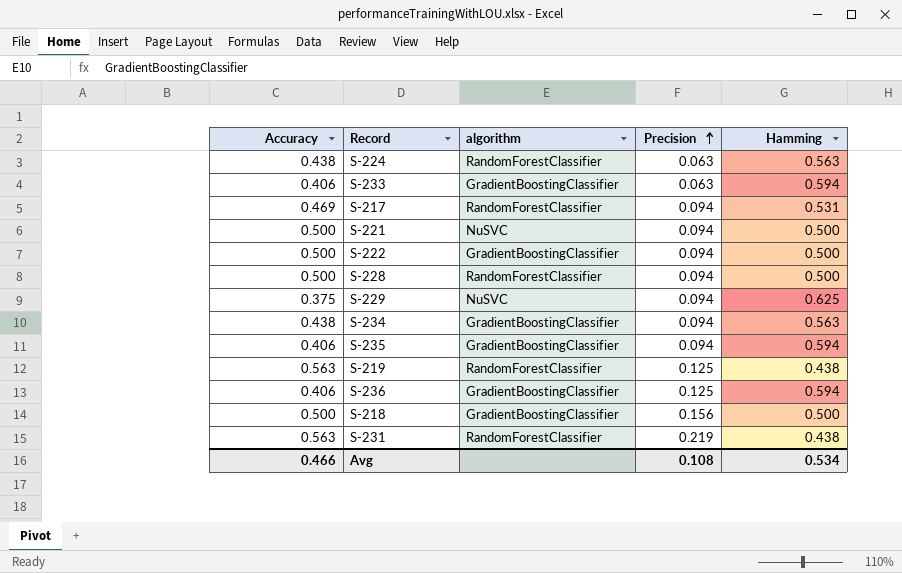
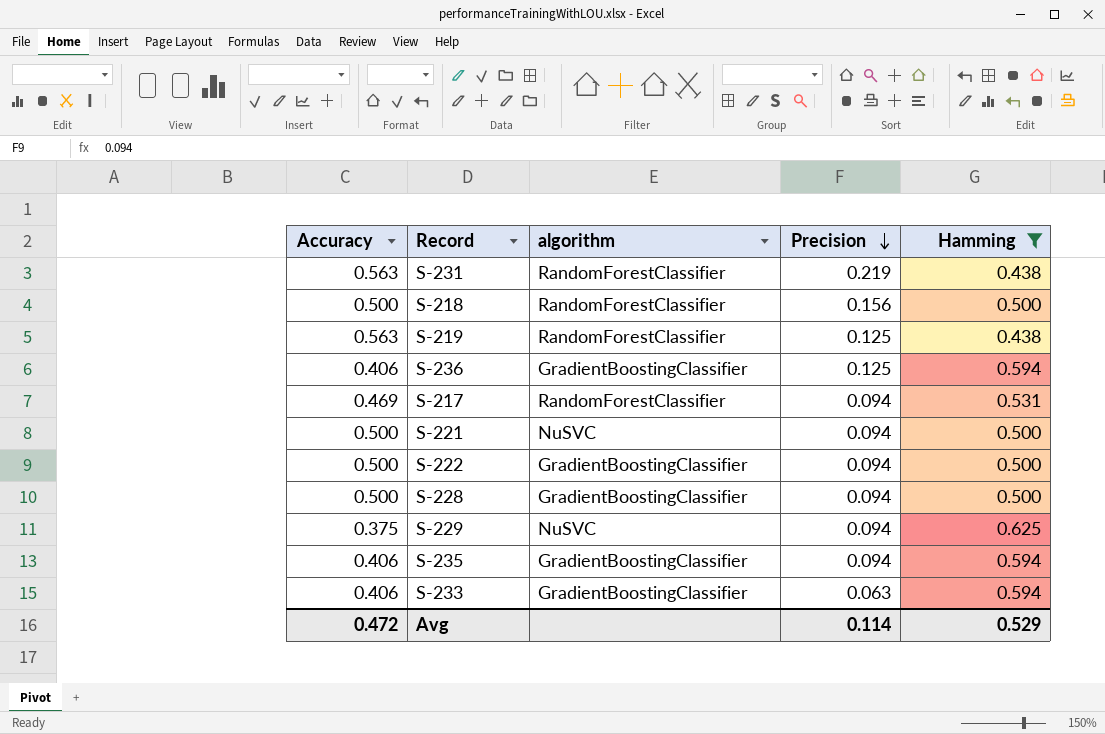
filter: none -> Hamming != 0.563
row order: Precision ascending -> Precision descending
S-218 | algorithm: GradientBoostingClassifier -> RandomForestClassifier
S-228 | algorithm: RandomForestClassifier -> GradientBoostingClassifier
Avg | Accuracy: 0.466 -> 0.472
Avg | Precision: 0.108 -> 0.114
Avg | Hamming: 0.534 -> 0.529

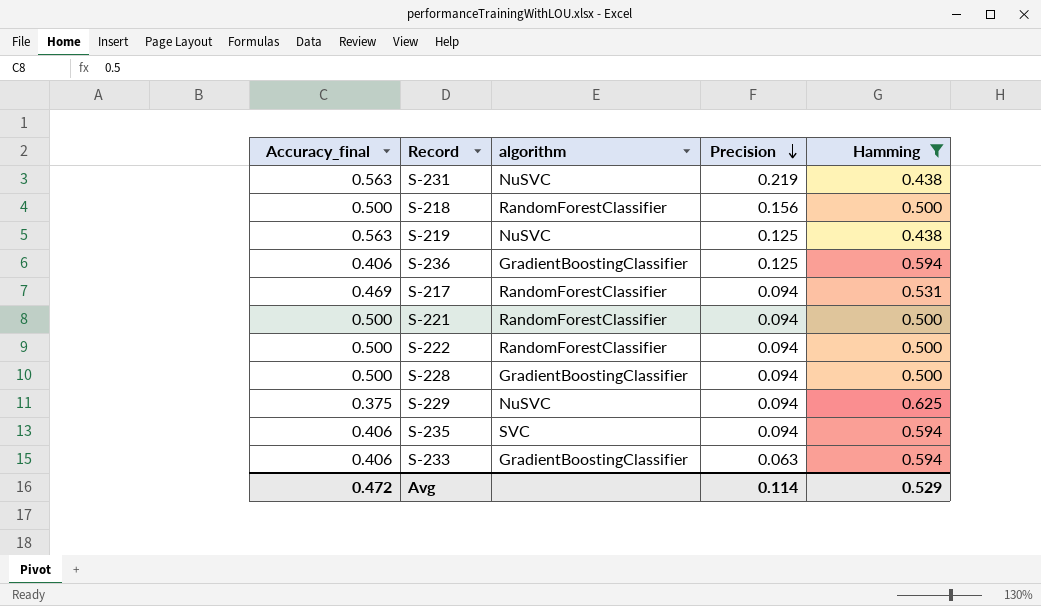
column name: Accuracy -> Accuracy_final
S-231 | algorithm: RandomForestClassifier -> NuSVC
S-219 | algorithm: RandomForestClassifier -> NuSVC
S-221 | algorithm: NuSVC -> RandomForestClassifier
S-222 | algorithm: GradientBoostingClassifier -> RandomForestClassifier
S-235 | algorithm: GradientBoostingClassifier -> SVC

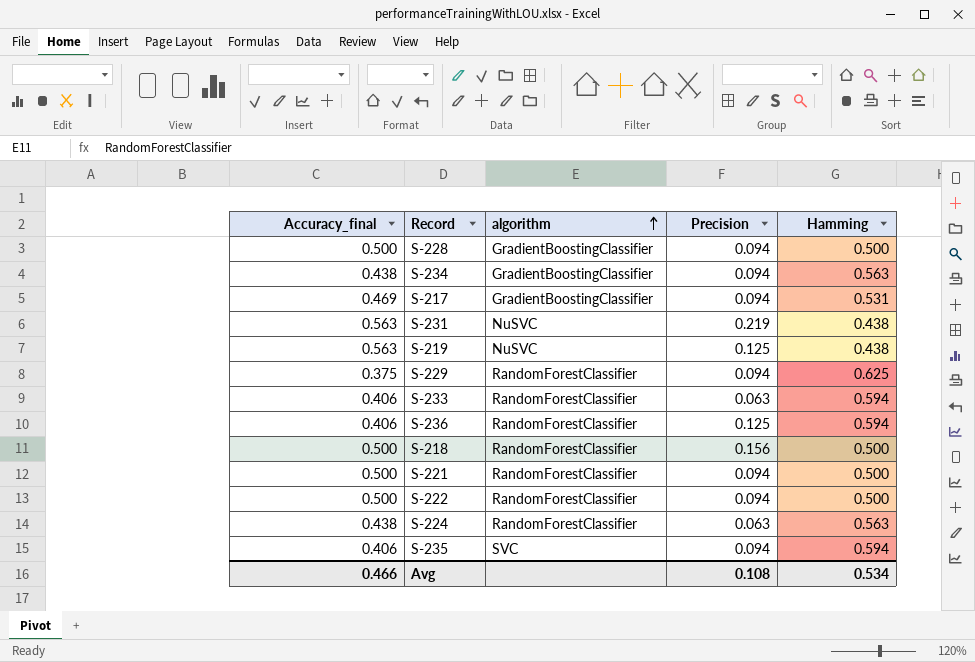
filter: Hamming != 0.563 -> none
row order: Precision descending -> algorithm ascending
S-217 | algorithm: RandomForestClassifier -> GradientBoostingClassifier
S-229 | algorithm: NuSVC -> RandomForestClassifier
S-233 | algorithm: GradientBoostingClassifier -> RandomForestClassifier
S-236 | algorithm: GradientBoostingClassifier -> RandomForestClassifier
Avg | Accuracy_final: 0.472 -> 0.466
Avg | Precision: 0.114 -> 0.108
Avg | Hamming: 0.529 -> 0.534

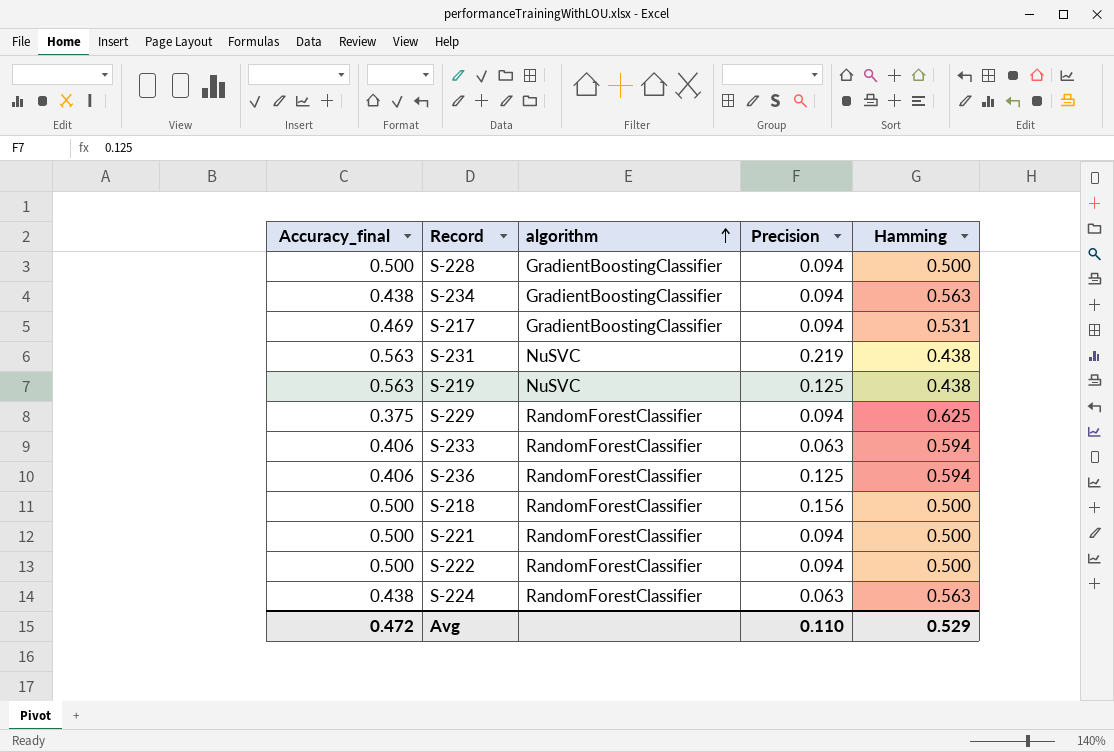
row S-235: 0.406 | SVC | 0.094 | 0.594 -> none
Avg | Accuracy_final: 0.466 -> 0.472
Avg | Precision: 0.108 -> 0.110
Avg | Hamming: 0.534 -> 0.529

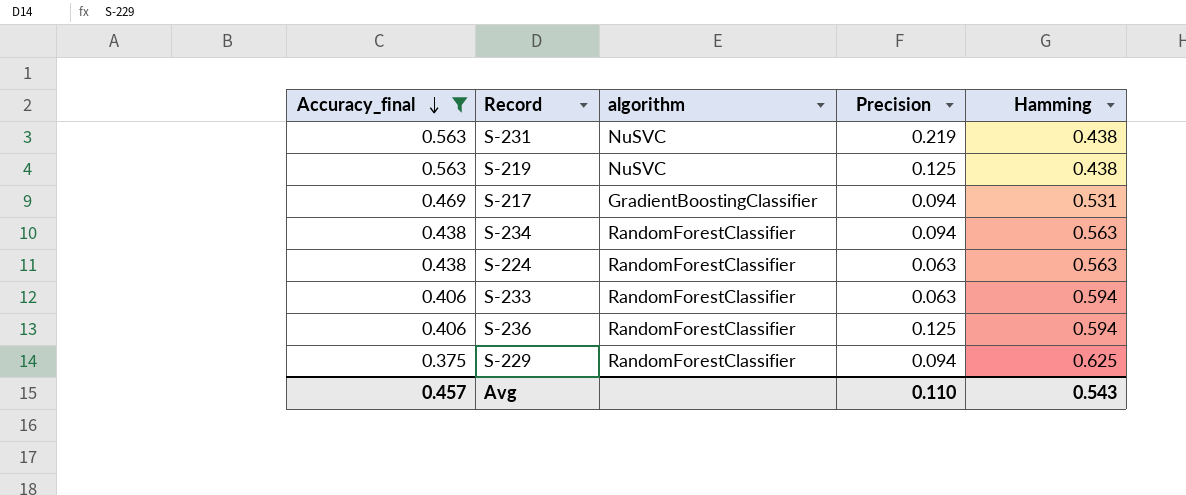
filter: none -> Accuracy_final != 0.500
row order: algorithm ascending -> Accuracy_final descending
S-234 | algorithm: GradientBoostingClassifier -> RandomForestClassifier
Avg | Accuracy_final: 0.472 -> 0.457
Avg | Hamming: 0.529 -> 0.543

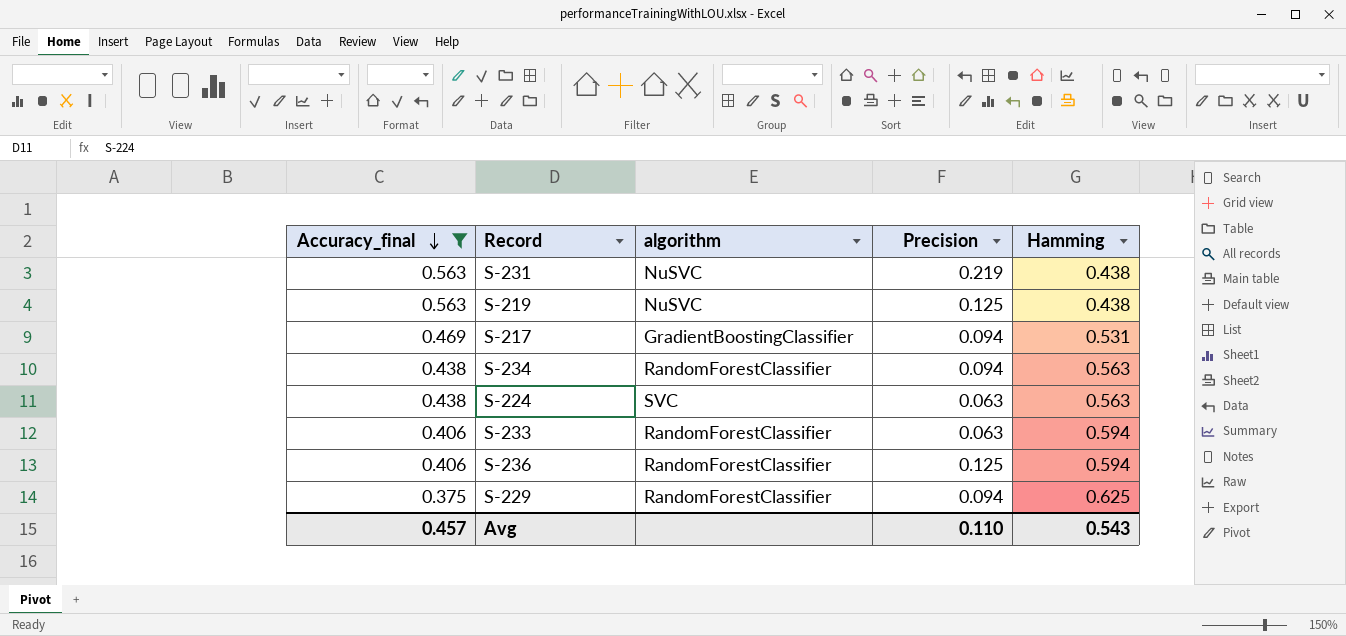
S-224 | algorithm: RandomForestClassifier -> SVC

